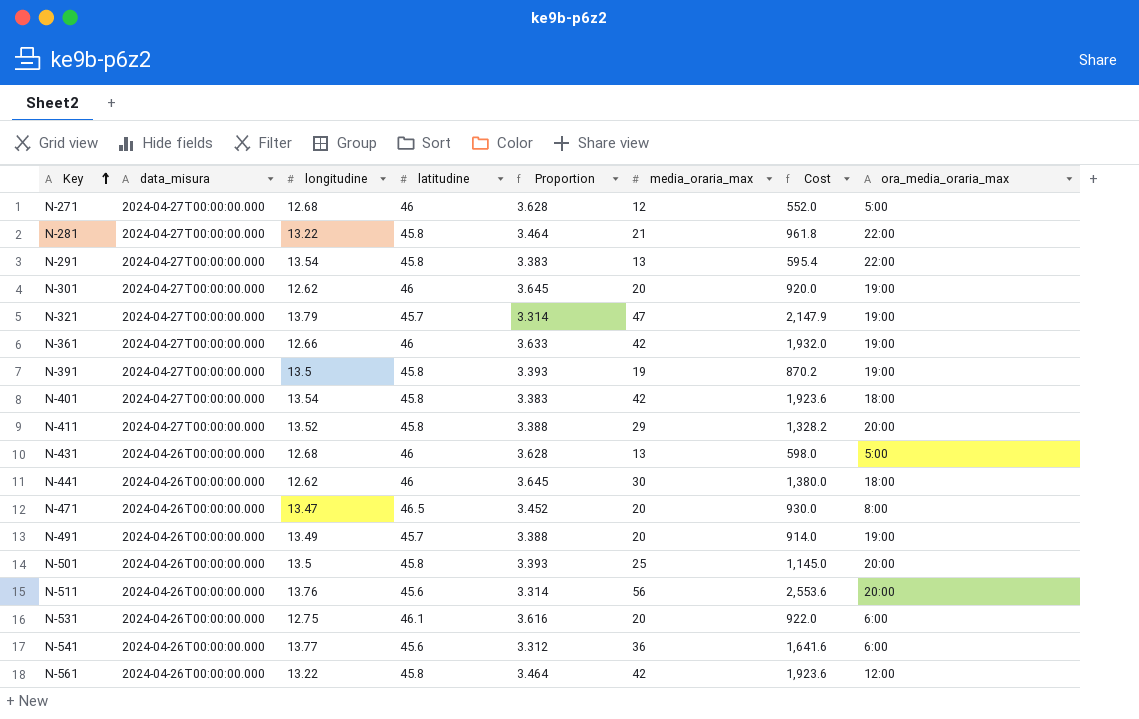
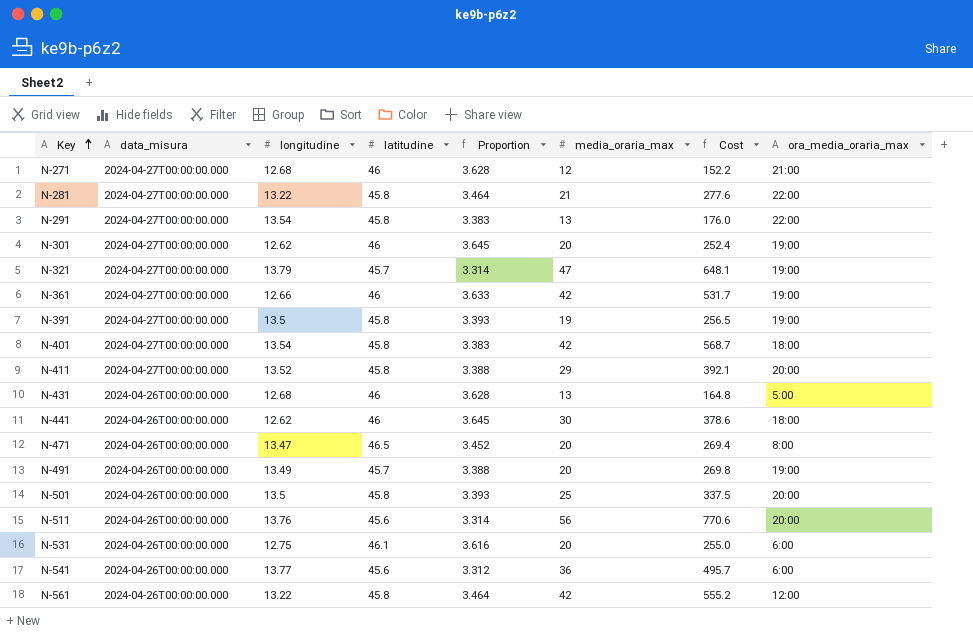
column Cost | formula: [latitudine] * [media_oraria_max] -> [longitudine] * [media_oraria_max]
N-271 | ora_media_oraria_max: 5:00 -> 21:00

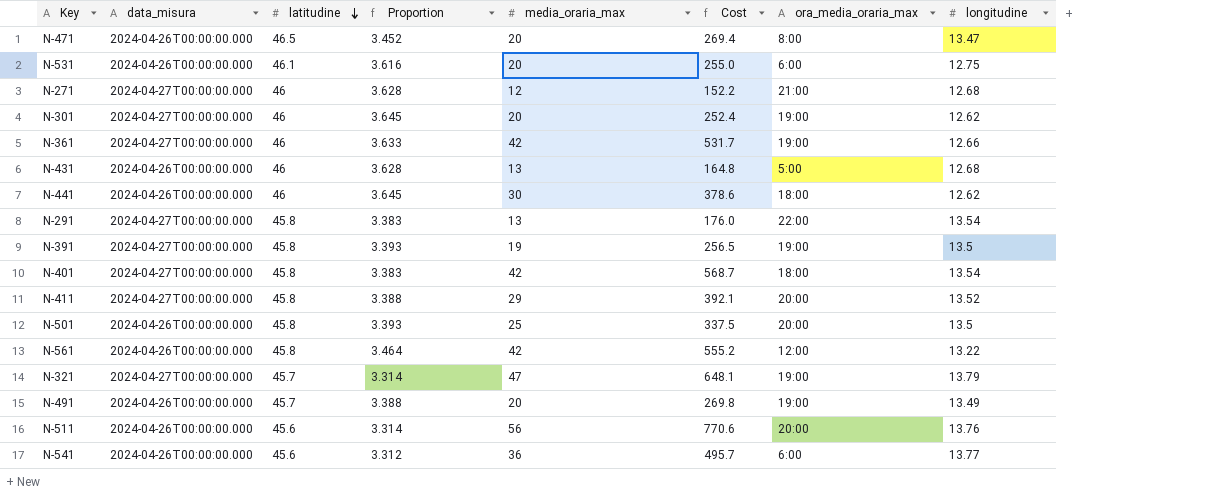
row order: Key ascending -> latitudine descending
column longitudine | position: 3 -> 8
row N-281: 2024-04-27T00:00:00.000 | 13.22 | 45.8 | 3.464 | 21 | 277.6 | 22:00 -> none

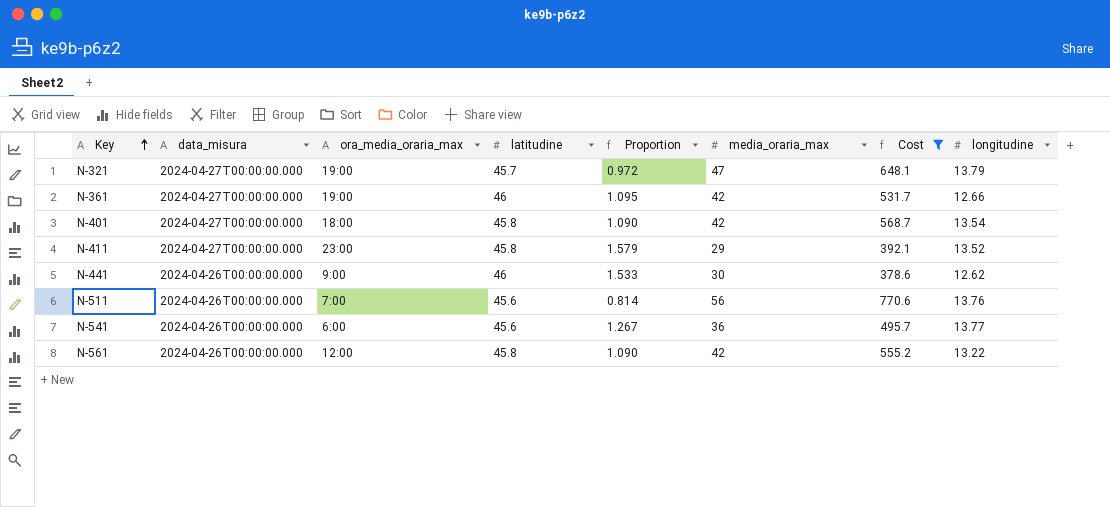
filter: none -> Cost >= 378.6
row order: latitudine descending -> Key ascending
column ora_media_oraria_max | position: 7 -> 3
column Proportion | formula: [latitudine] / [longitudine] -> [latitudine] / [media_oraria_max]
N-411 | ora_media_oraria_max: 20:00 -> 23:00
N-441 | ora_media_oraria_max: 18:00 -> 9:00
N-511 | ora_media_oraria_max: 20:00 -> 7:00

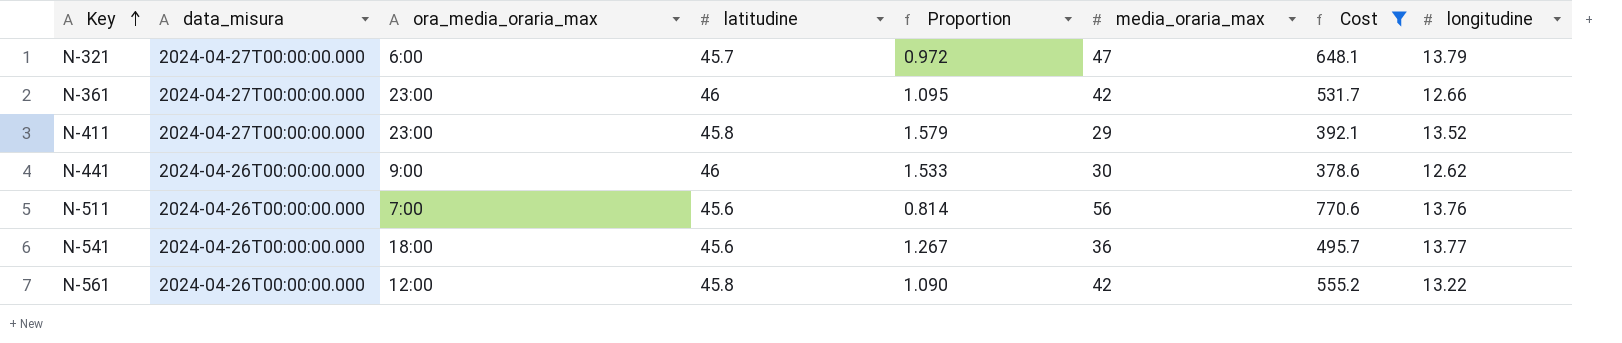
row N-401: 2024-04-27T00:00:00.000 | 18:00 | 45.8 | 1.090 | 42 | 568.7 | 13.54 -> none
N-321 | ora_media_oraria_max: 19:00 -> 6:00
N-361 | ora_media_oraria_max: 19:00 -> 23:00
N-541 | ora_media_oraria_max: 6:00 -> 18:00

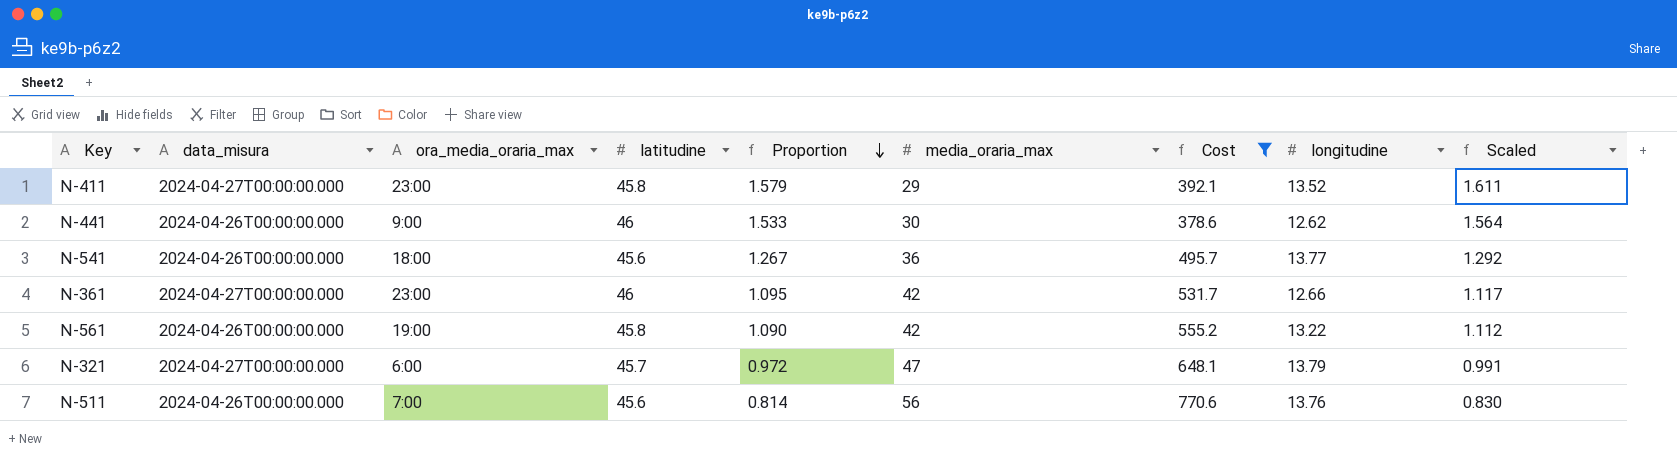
row order: Key ascending -> Proportion descending
column Scaled | formula: none -> [Proportion] * 1.02
N-561 | ora_media_oraria_max: 12:00 -> 19:00

